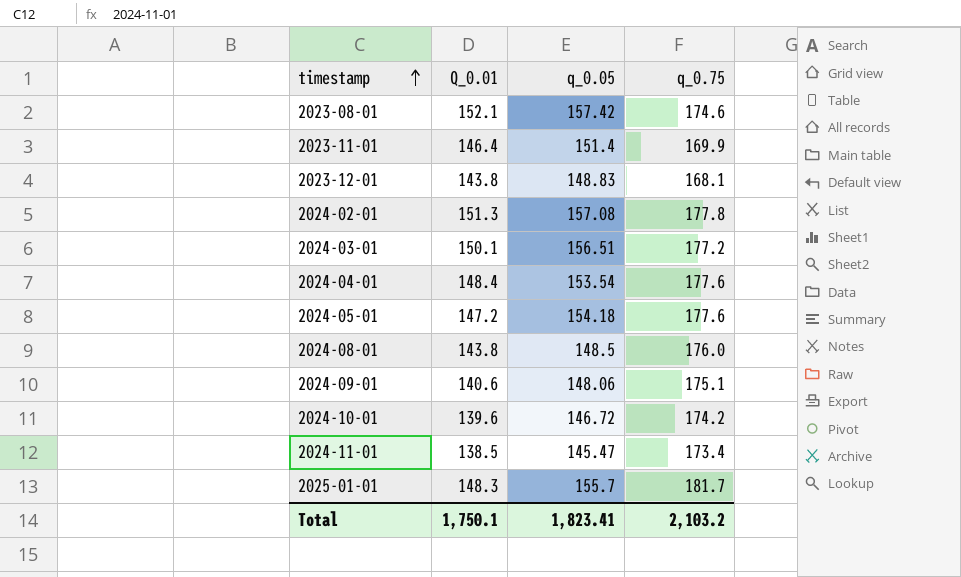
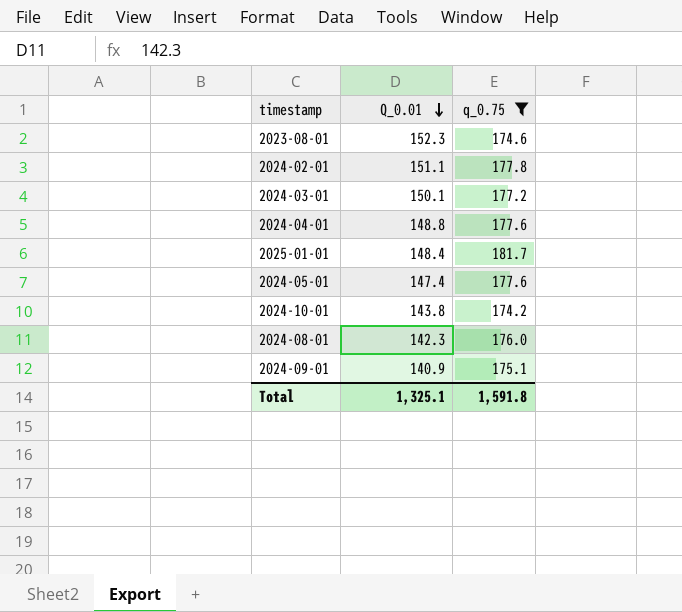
filter: none -> q_0.75 >= 174.2
row order: timestamp ascending -> Q_0.01 descending
column q_0.05 | position: 3 -> none
2023-08-01 | Q_0.01: 152.1 -> 152.3
2024-02-01 | Q_0.01: 151.3 -> 151.1
2024-04-01 | Q_0.01: 148.4 -> 148.8
2025-01-01 | Q_0.01: 148.3 -> 148.4
2024-05-01 | Q_0.01: 147.2 -> 147.4
2024-10-01 | Q_0.01: 139.6 -> 143.8
2024-08-01 | Q_0.01: 143.8 -> 142.3
2024-09-01 | Q_0.01: 140.6 -> 140.9
Total | Q_0.01: 1,750.1 -> 1,325.1
Total | q_0.75: 2,103.2 -> 1,591.8

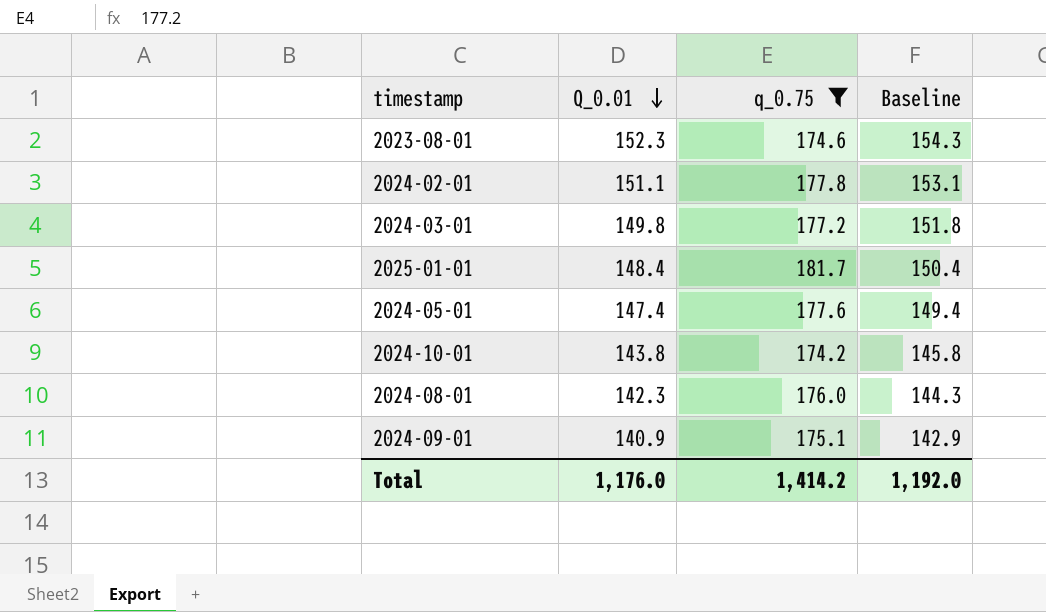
column Baseline | formula: none -> [Q_0.01] + 2
row 2024-04-01: 148.8 | 177.6 -> none
2024-03-01 | Q_0.01: 150.1 -> 149.8
Total | Q_0.01: 1,325.1 -> 1,176.0
Total | q_0.75: 1,591.8 -> 1,414.2

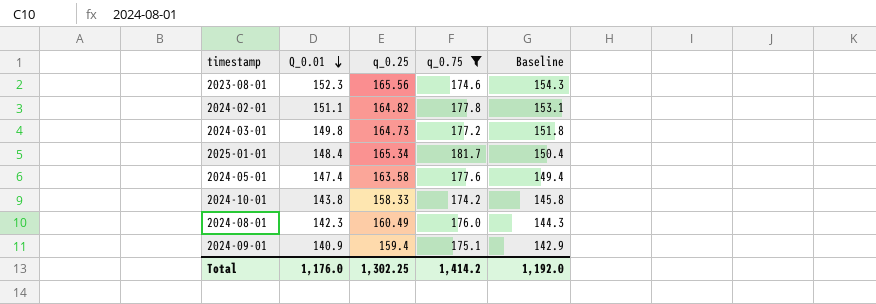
column q_0.25 | position: none -> 3

